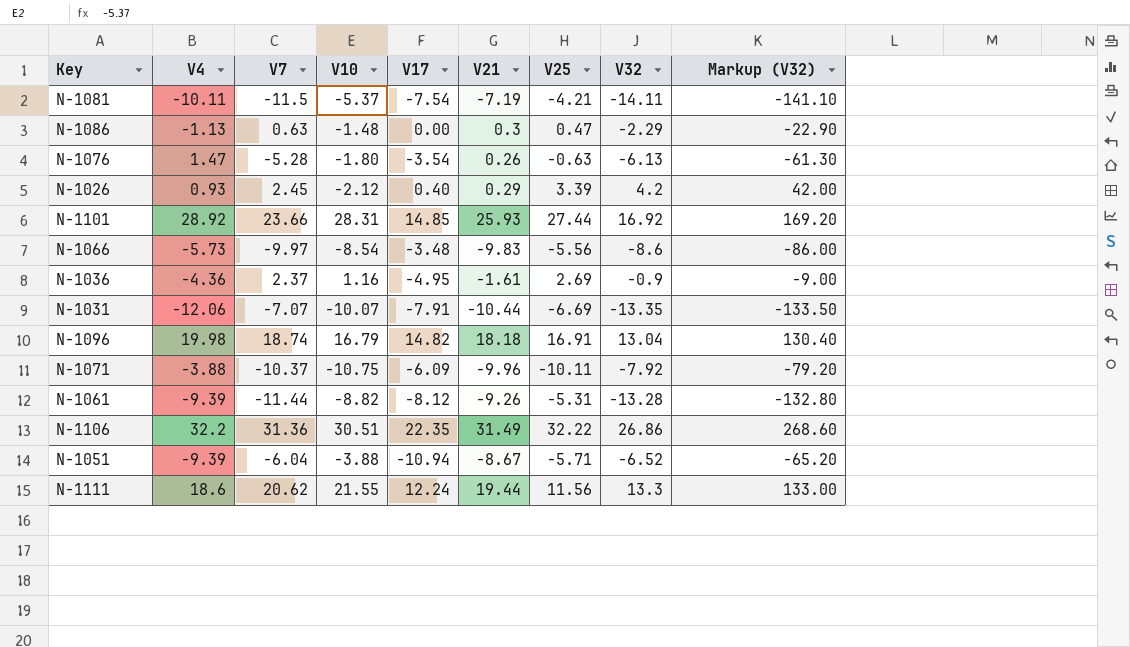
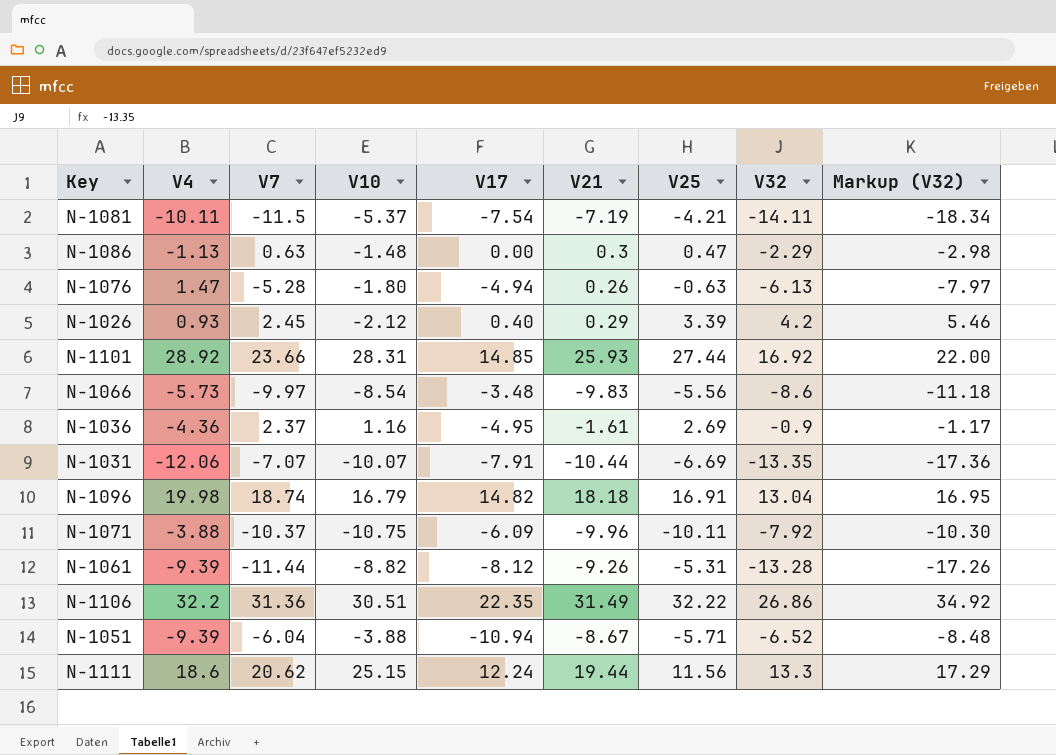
column Markup (V32) | formula: [V32] * 10 -> [V32] * 1.3
N-1076 | V17: -3.54 -> -4.94
N-1111 | V10: 21.55 -> 25.15

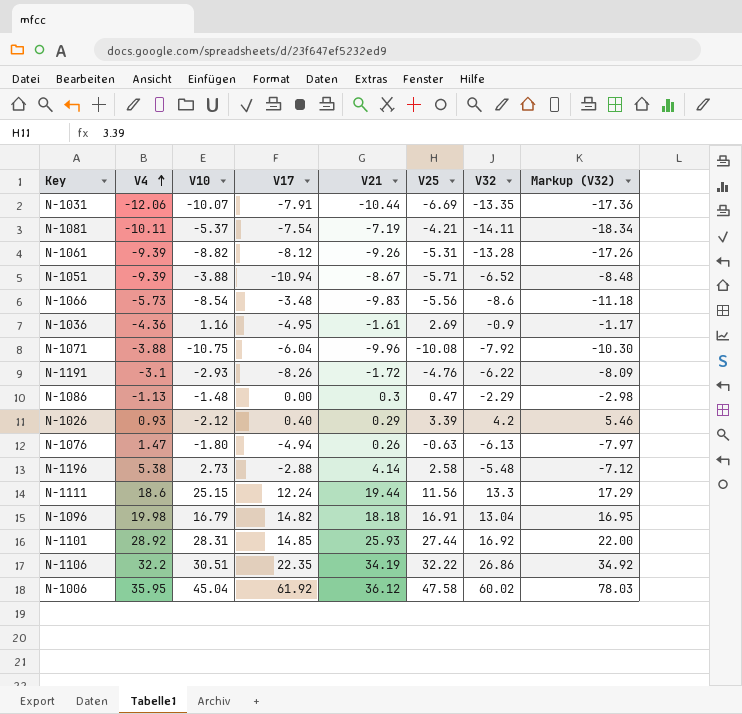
row order: none -> V4 ascending
column V7 | position: 3 -> none
N-1071 | V17: -6.09 -> -6.04
N-1071 | V25: -10.11 -> -10.08
row N-1191: none -> -3.1 | -2.93 | -8.26 | -1.72 | -4.76 | -6.22 | -8.09
row N-1196: none -> 5.38 | 2.73 | -2.88 | 4.14 | 2.58 | -5.48 | -7.12
N-1106 | V21: 31.49 -> 34.19
row N-1006: none -> 35.95 | 45.04 | 61.92 | 36.12 | 47.58 | 60.02 | 78.03

